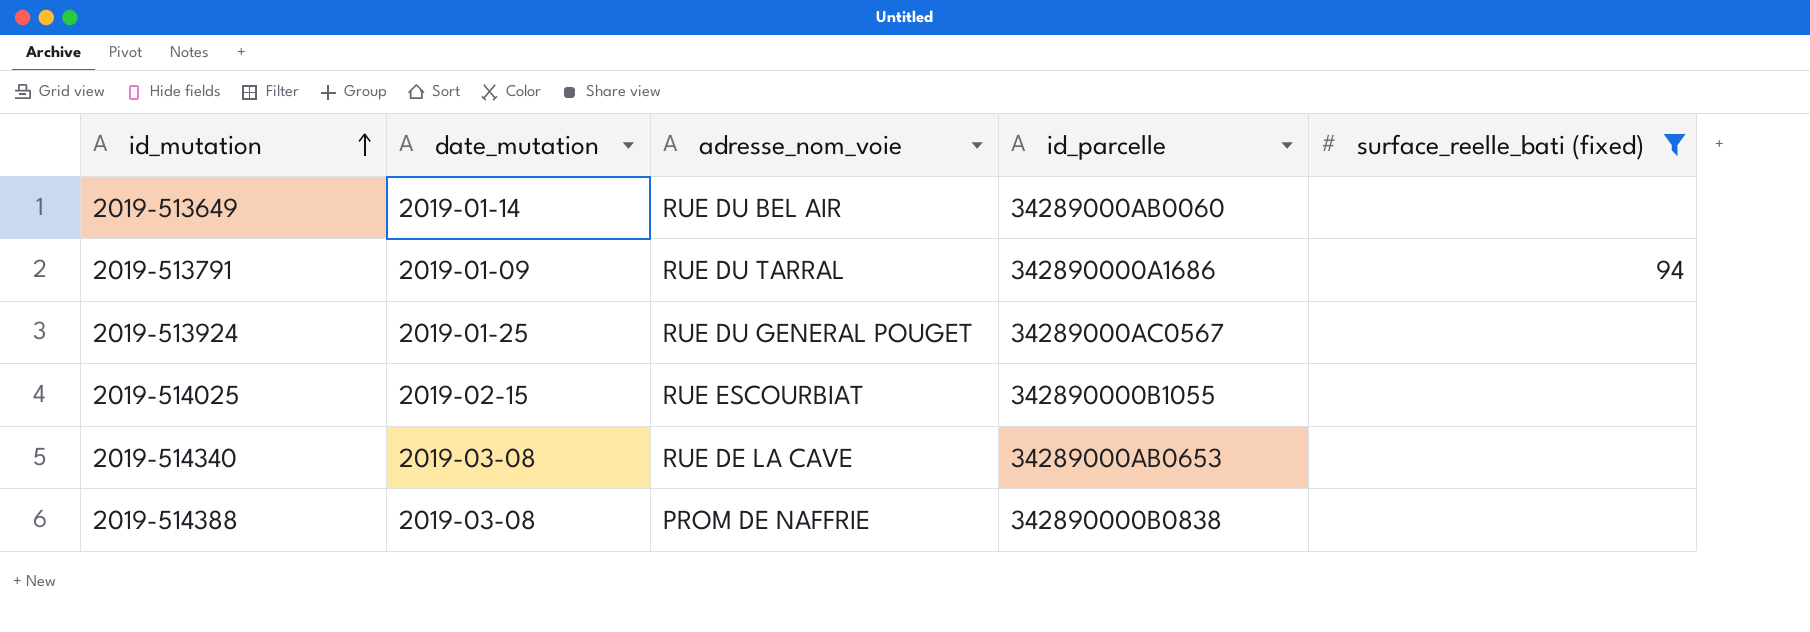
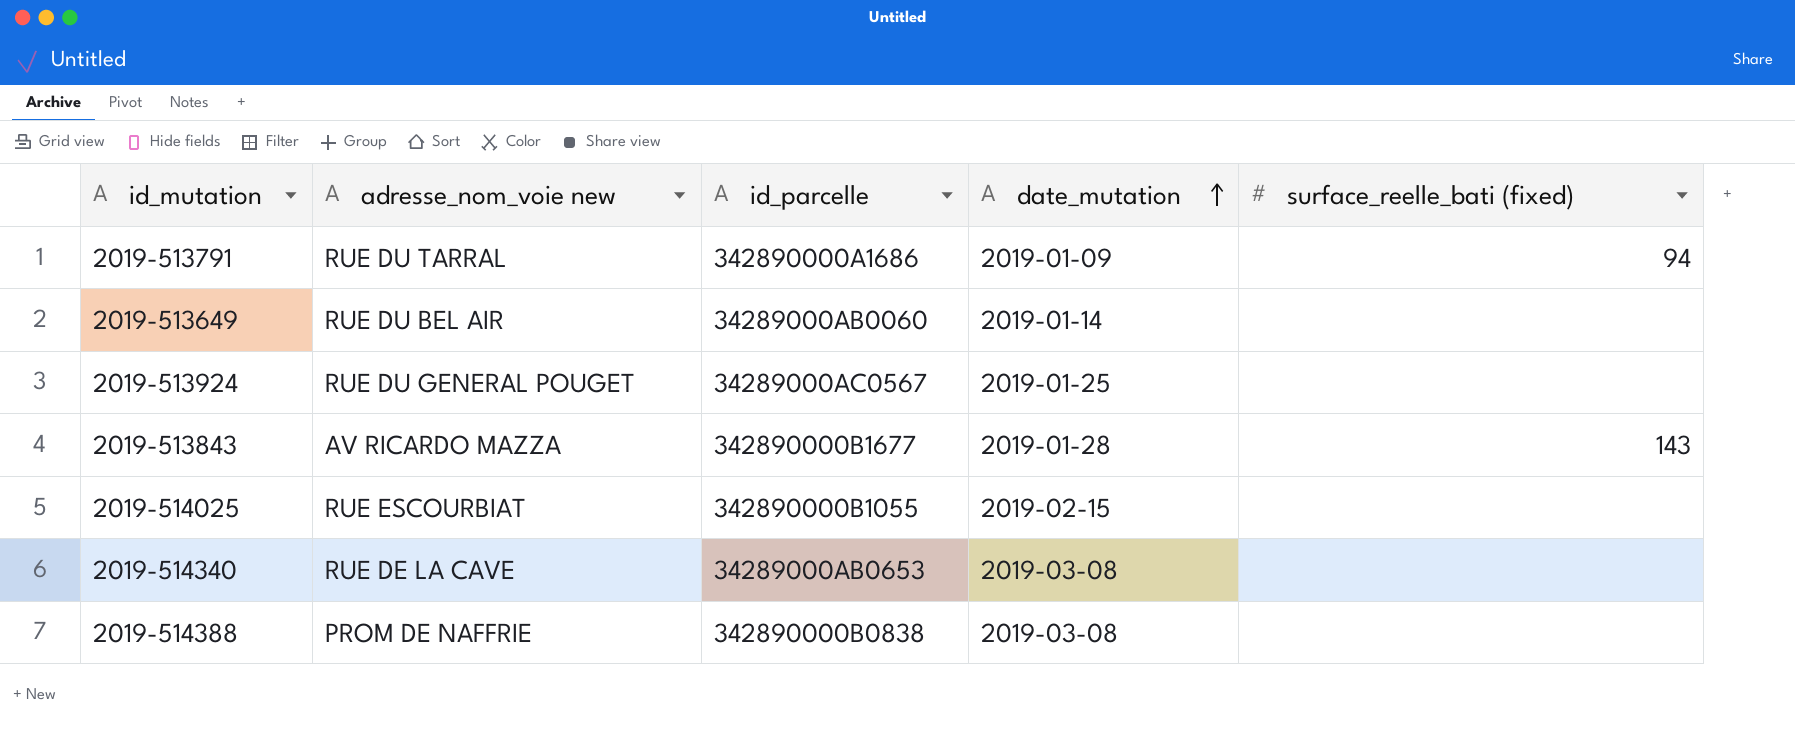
filter: surface_reelle_bati (fixed) != 143 -> none
row order: id_mutation ascending -> date_mutation ascending
column name: adresse_nom_voie -> adresse_nom_voie new
column date_mutation | position: 2 -> 4

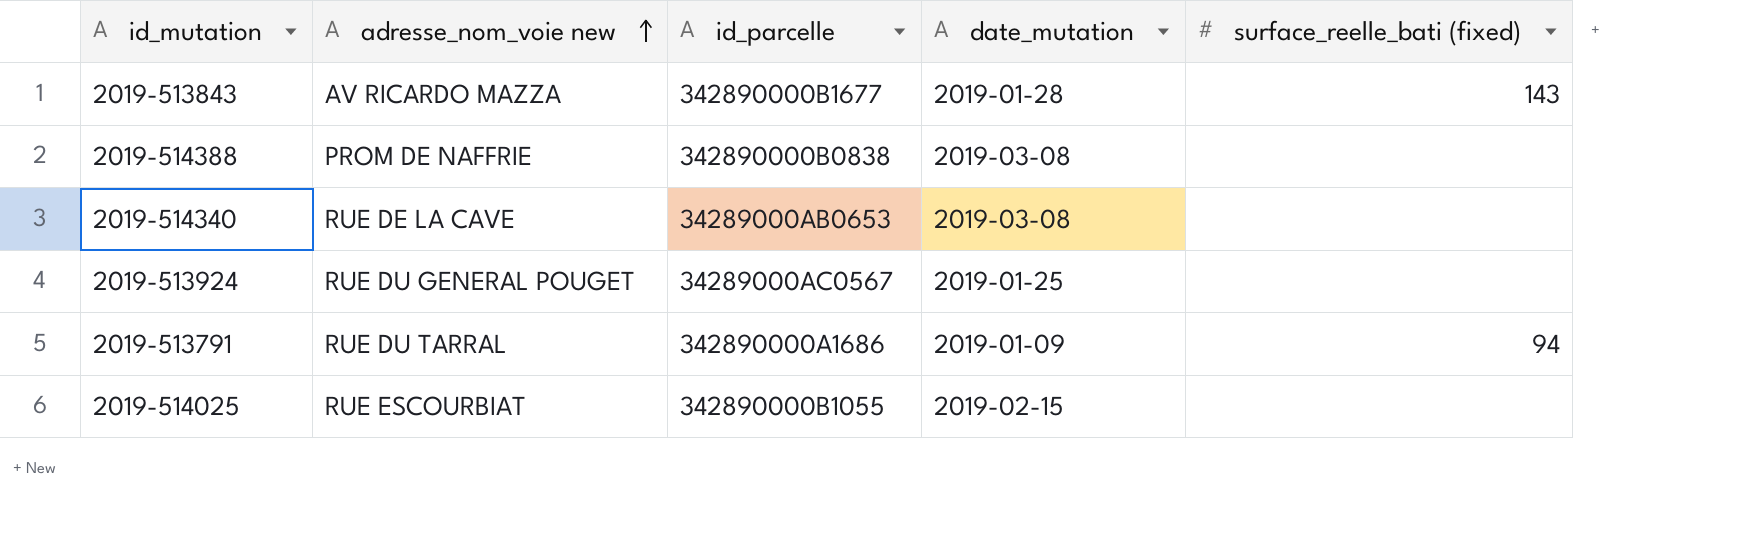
row order: date_mutation ascending -> adresse_nom_voie new ascending
row 2019-513649: RUE DU BEL AIR | 34289000AB0060 | 2019-01-14 | none -> none

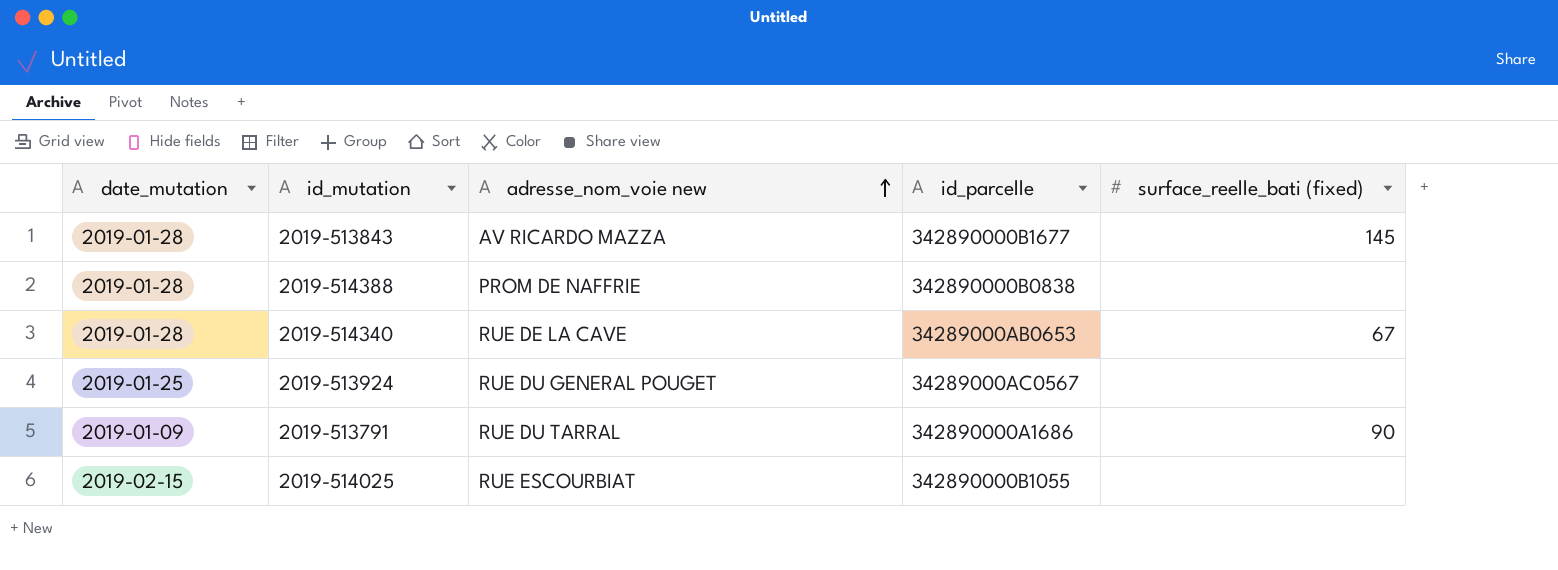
column date_mutation | position: 4 -> 1
2019-513843 | surface_reelle_bati (fixed): 143 -> 145
2019-514388 | date_mutation: 2019-03-08 -> 2019-01-28
2019-514340 | date_mutation: 2019-03-08 -> 2019-01-28
2019-514340 | surface_reelle_bati (fixed): none -> 67
2019-513791 | surface_reelle_bati (fixed): 94 -> 90

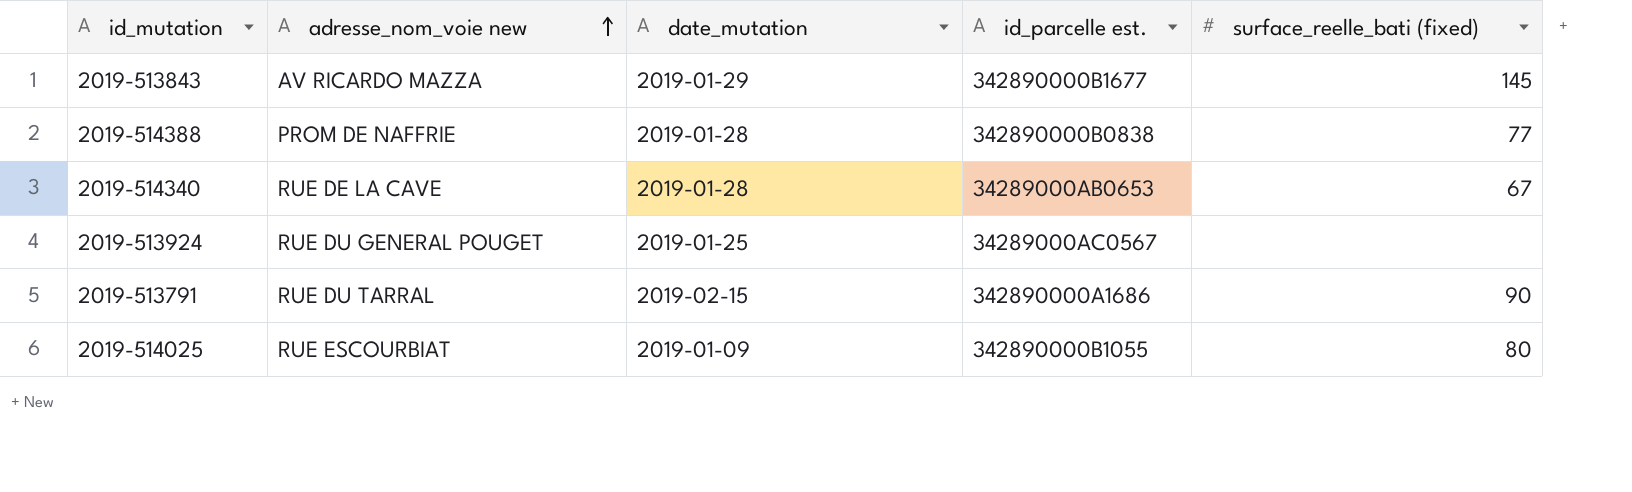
column date_mutation | position: 1 -> 3
column name: id_parcelle -> id_parcelle est.
2019-513843 | date_mutation: 2019-01-28 -> 2019-01-29
2019-514388 | surface_reelle_bati (fixed): none -> 77
2019-513791 | date_mutation: 2019-01-09 -> 2019-02-15
2019-514025 | date_mutation: 2019-02-15 -> 2019-01-09
2019-514025 | surface_reelle_bati (fixed): none -> 80

